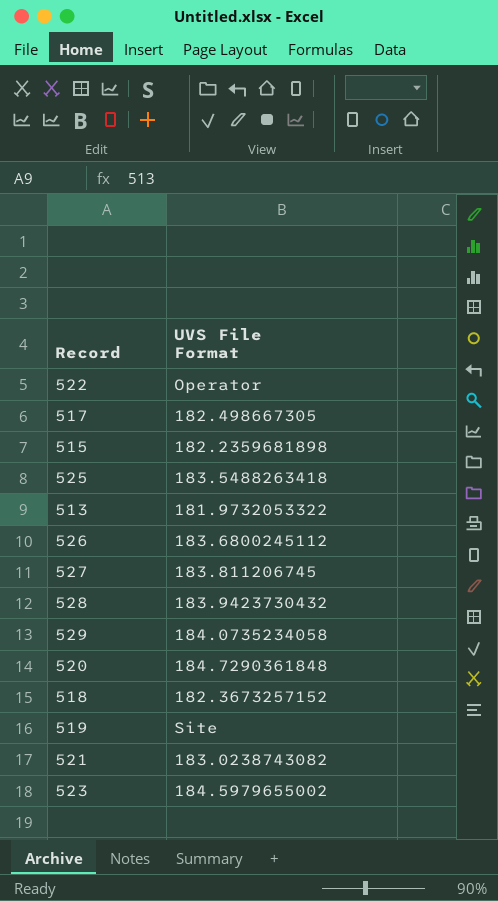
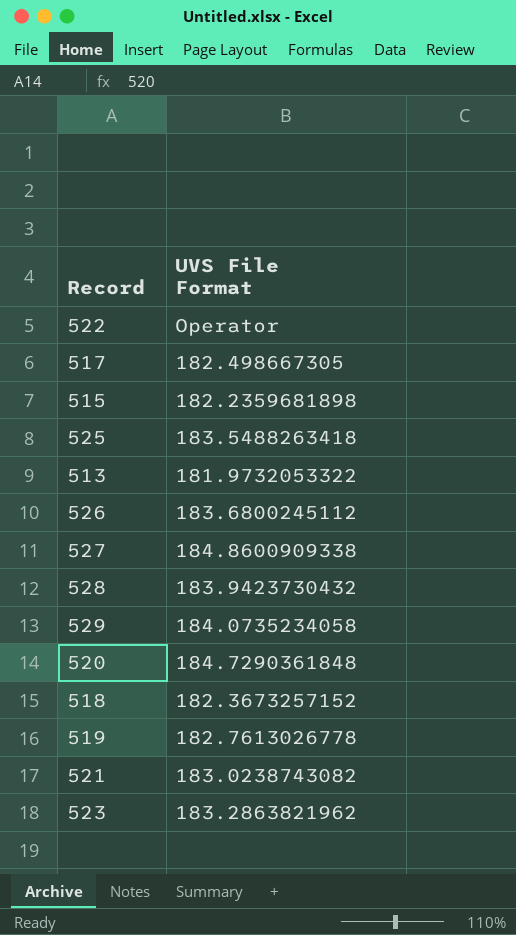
527 | UVS File Format: 183.811206745 -> 184.8600909338
519 | UVS File Format: Site -> 182.7613026778
523 | UVS File Format: 184.5979655002 -> 183.2863821962

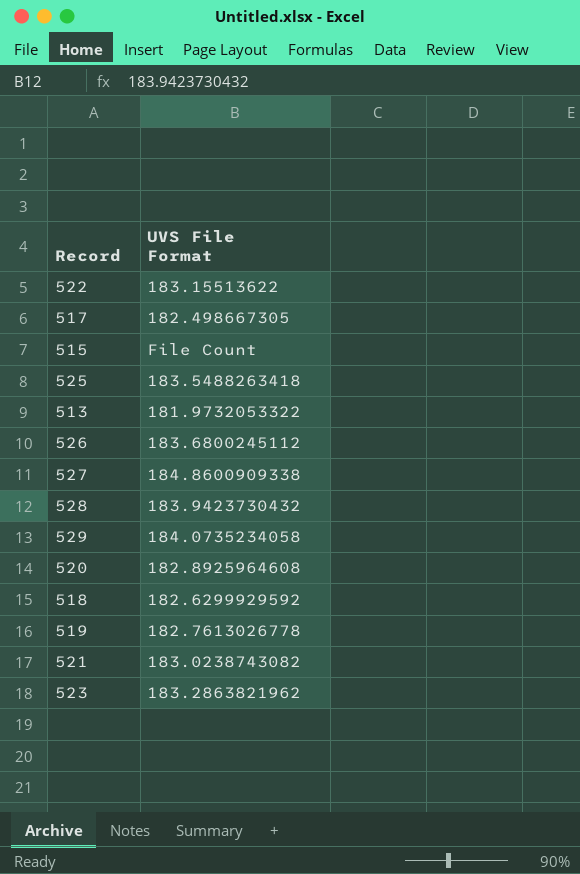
522 | UVS File Format: Operator -> 183.15513622
515 | UVS File Format: 182.2359681898 -> File Count
520 | UVS File Format: 184.7290361848 -> 182.8925964608
518 | UVS File Format: 182.3673257152 -> 182.6299929592

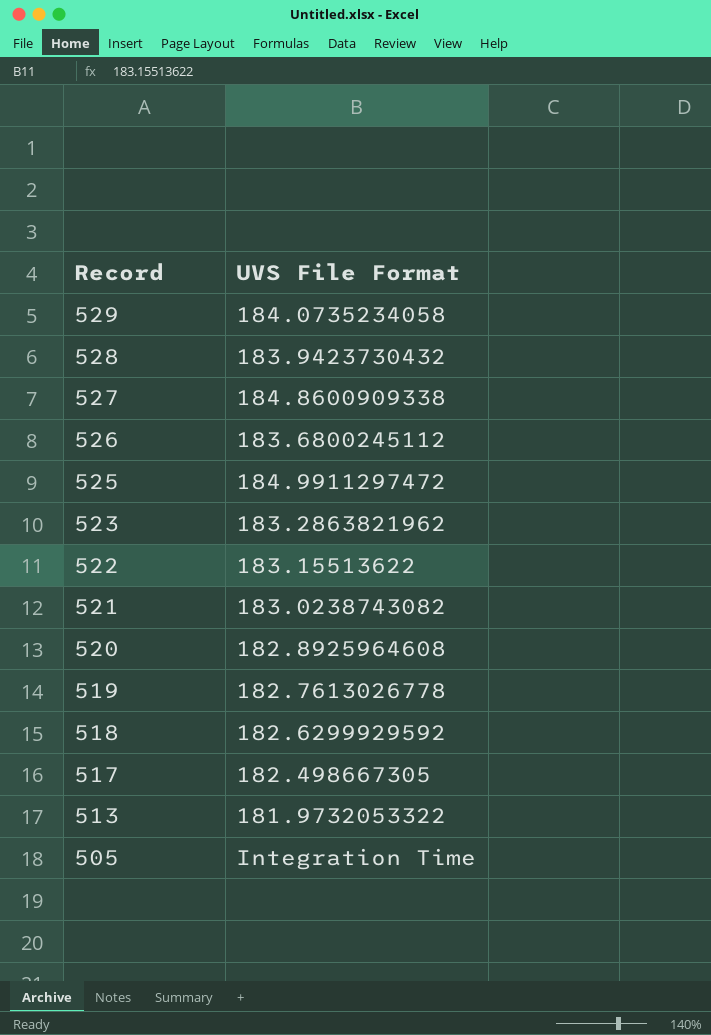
row order: none -> Record descending
row 515: File Count -> none
525 | UVS File Format: 183.5488263418 -> 184.9911297472
row 505: none -> Integration Time

